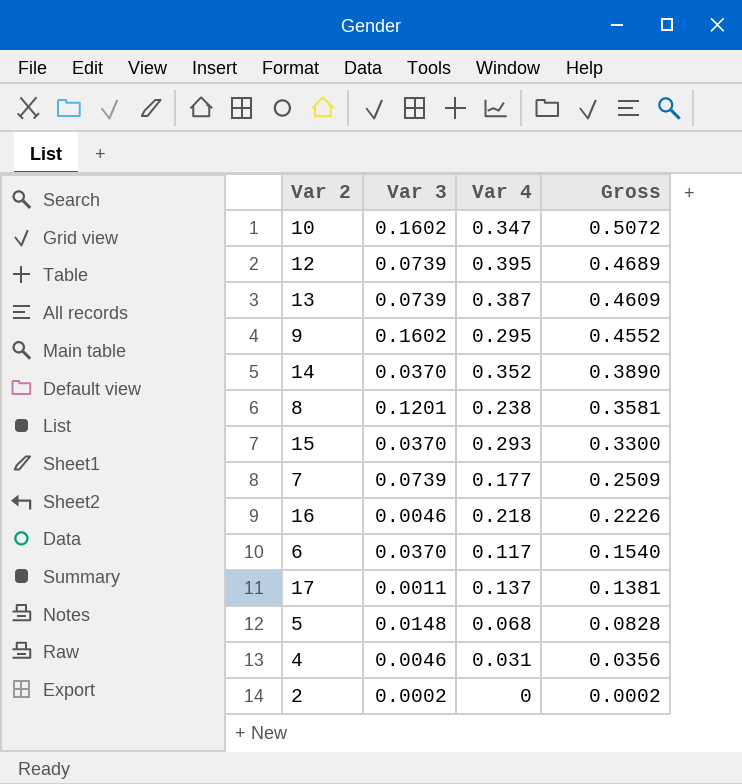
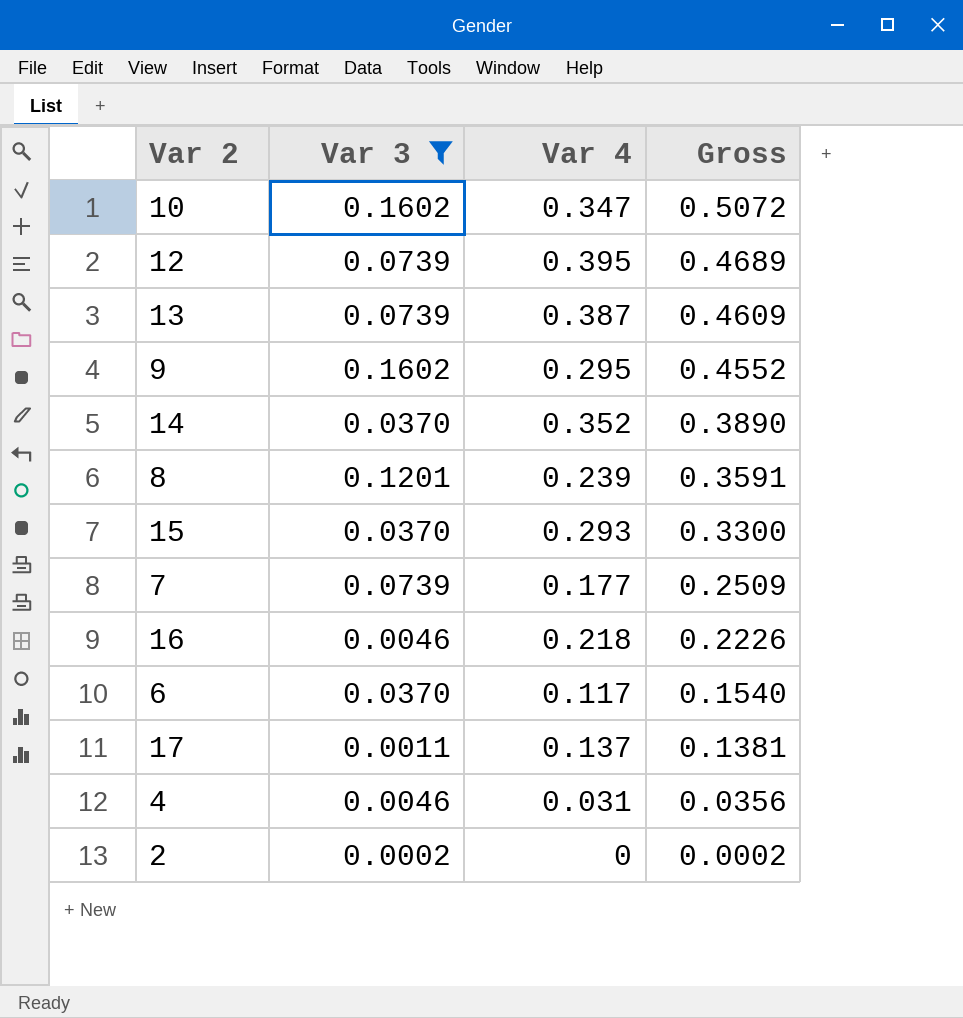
filter: none -> Var 3 != 0.0148
8 | Var 4: 0.238 -> 0.239
8 | Gross: 0.3581 -> 0.3591

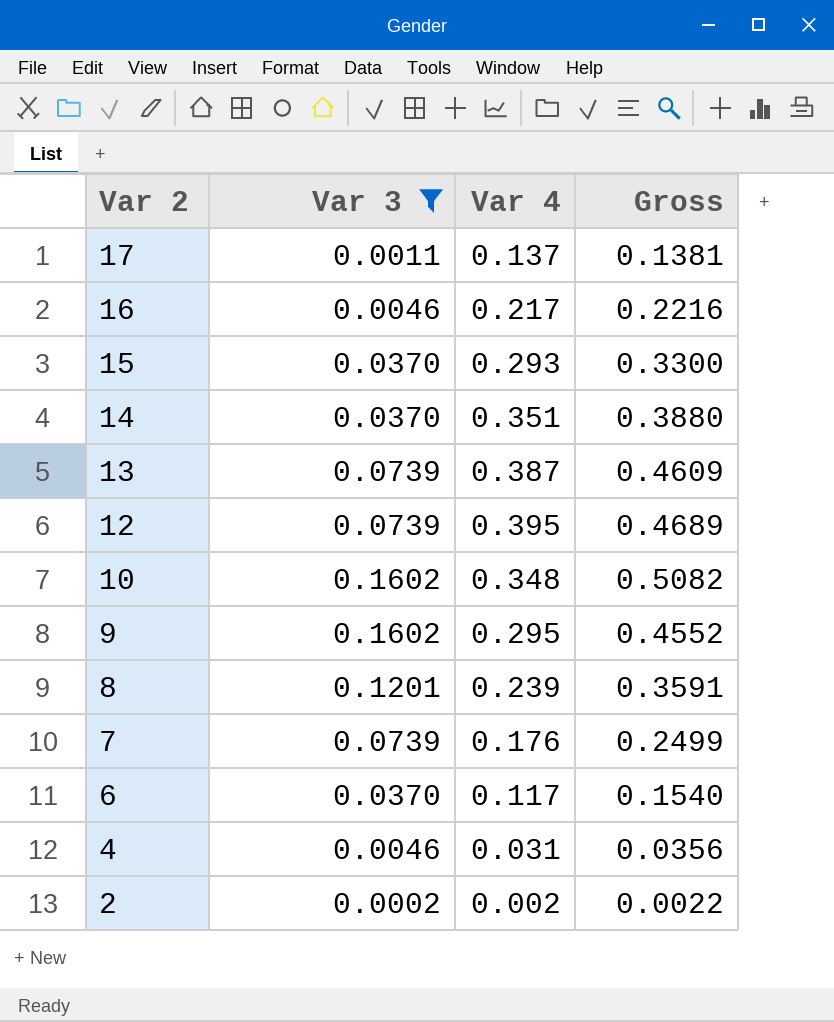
row order: Gross descending -> Var 2 descending
16 | Var 4: 0.218 -> 0.217
16 | Gross: 0.2226 -> 0.2216
14 | Var 4: 0.352 -> 0.351
14 | Gross: 0.3890 -> 0.3880
10 | Var 4: 0.347 -> 0.348
10 | Gross: 0.5072 -> 0.5082
7 | Var 4: 0.177 -> 0.176
7 | Gross: 0.2509 -> 0.2499
2 | Var 4: 0 -> 0.002
2 | Gross: 0.0002 -> 0.0022

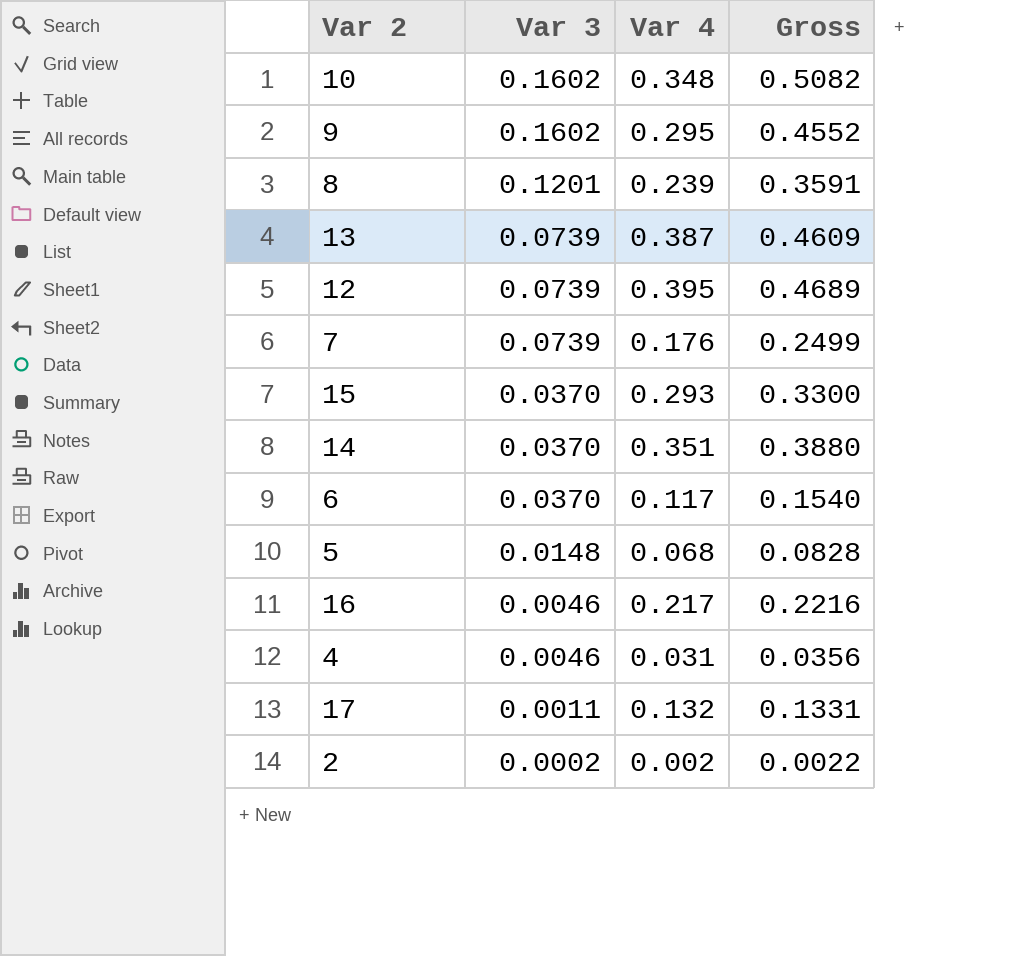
filter: Var 3 != 0.0148 -> none
row order: Var 2 descending -> Var 3 descending
17 | Var 4: 0.137 -> 0.132
17 | Gross: 0.1381 -> 0.1331

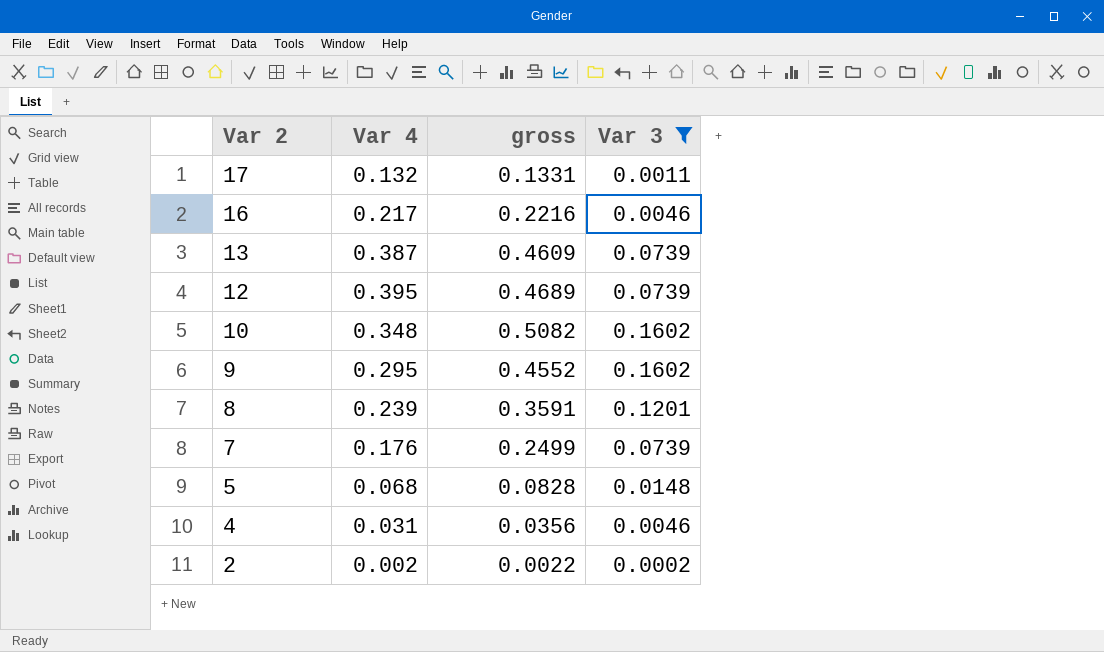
filter: none -> Var 3 != 0.0370
row order: Var 3 descending -> Var 2 descending
column name: Gross -> gross
column Var 3 | position: 2 -> 4

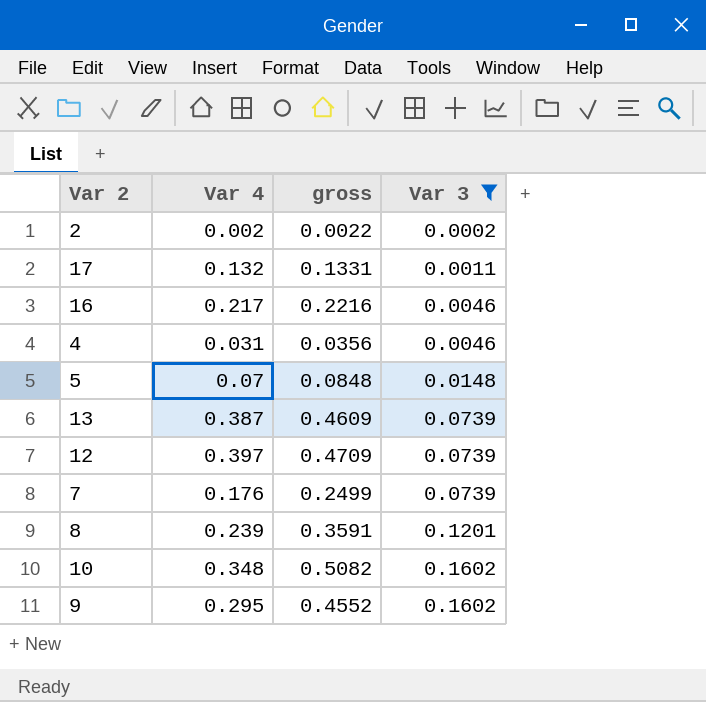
row order: Var 2 descending -> Var 3 ascending
5 | Var 4: 0.068 -> 0.07
5 | gross: 0.0828 -> 0.0848
12 | Var 4: 0.395 -> 0.397
12 | gross: 0.4689 -> 0.4709

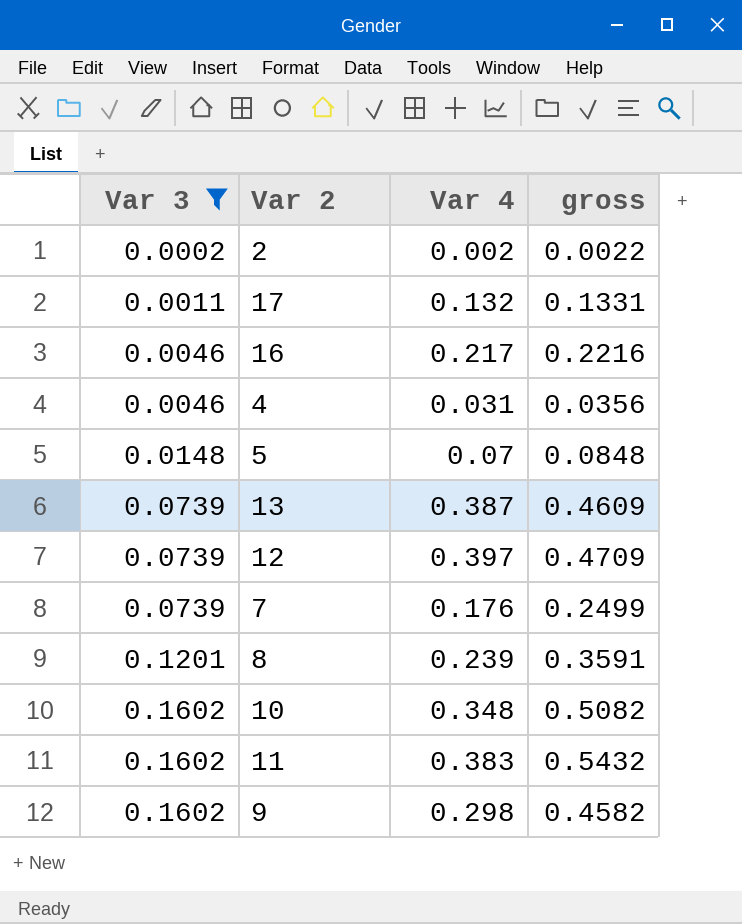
column Var 3 | position: 4 -> 1
row 11: none -> 0.1602 | 0.383 | 0.5432
9 | Var 4: 0.295 -> 0.298
9 | gross: 0.4552 -> 0.4582

